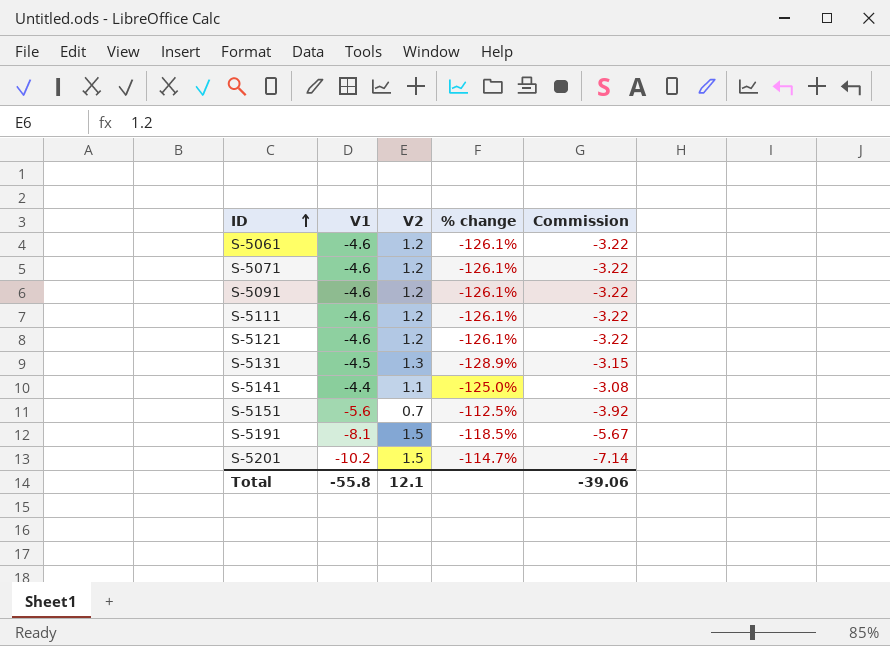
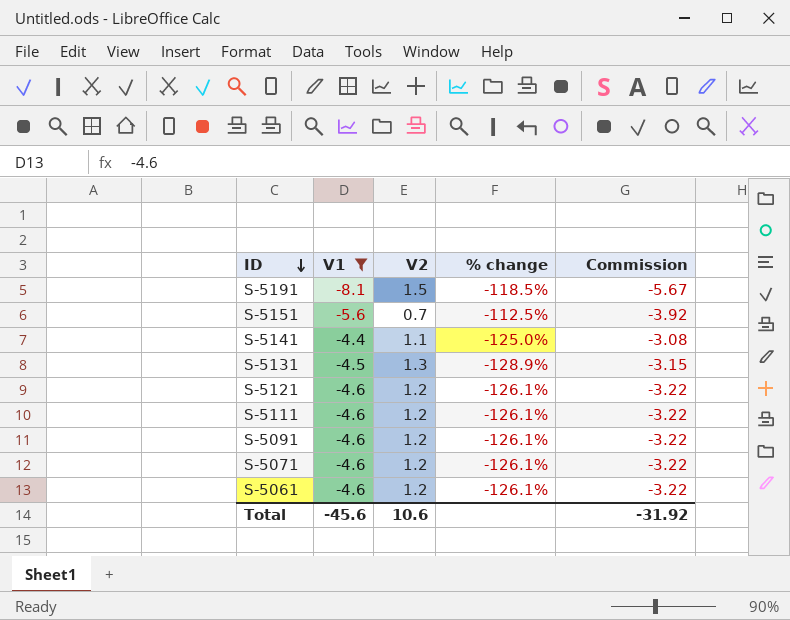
filter: none -> V1 != -10.2
row order: ID ascending -> ID descending
Total | V1: -55.8 -> -45.6
Total | V2: 12.1 -> 10.6
Total | Commission: -39.06 -> -31.92

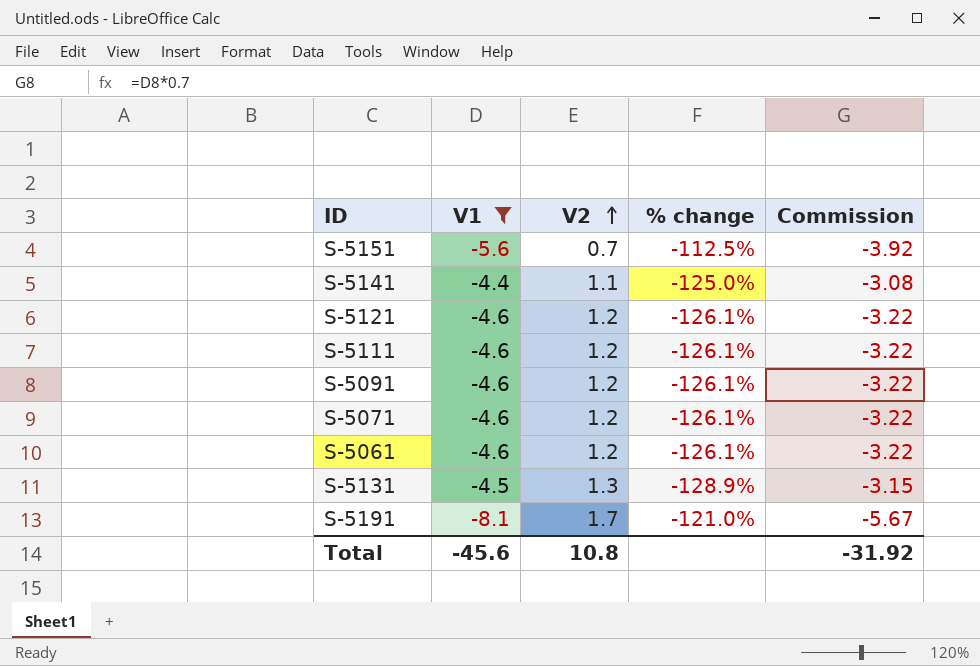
row order: ID descending -> V2 ascending
S-5191 | V2: 1.5 -> 1.7
S-5191 | % change: -118.5% -> -121.0%
Total | V2: 10.6 -> 10.8

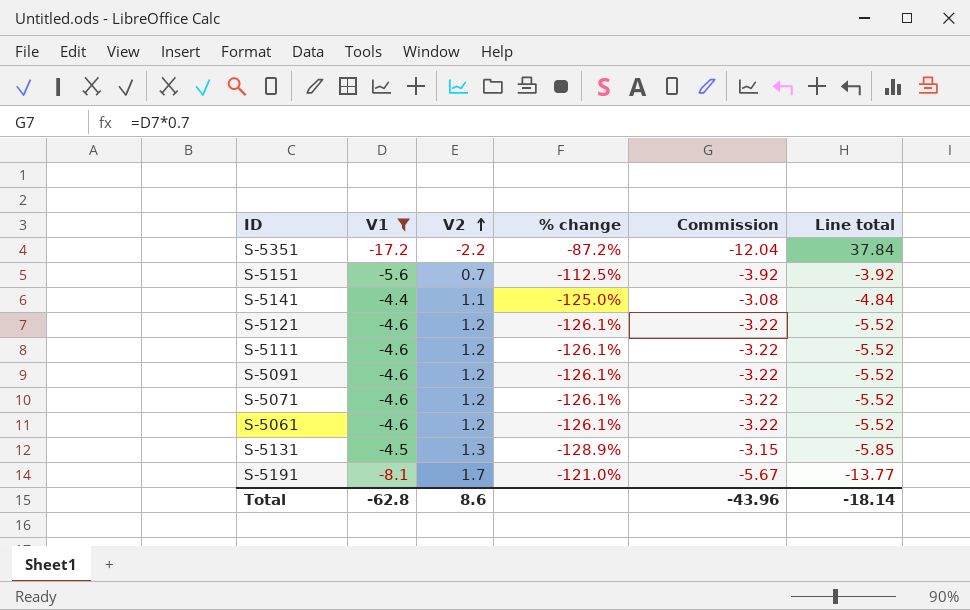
column Line total | formula: none -> [V1] * [V2]
row S-5351: none -> -17.2 | -2.2 | -87.2% | -12.04 | 37.84
Total | V1: -45.6 -> -62.8
Total | V2: 10.8 -> 8.6
Total | Commission: -31.92 -> -43.96

